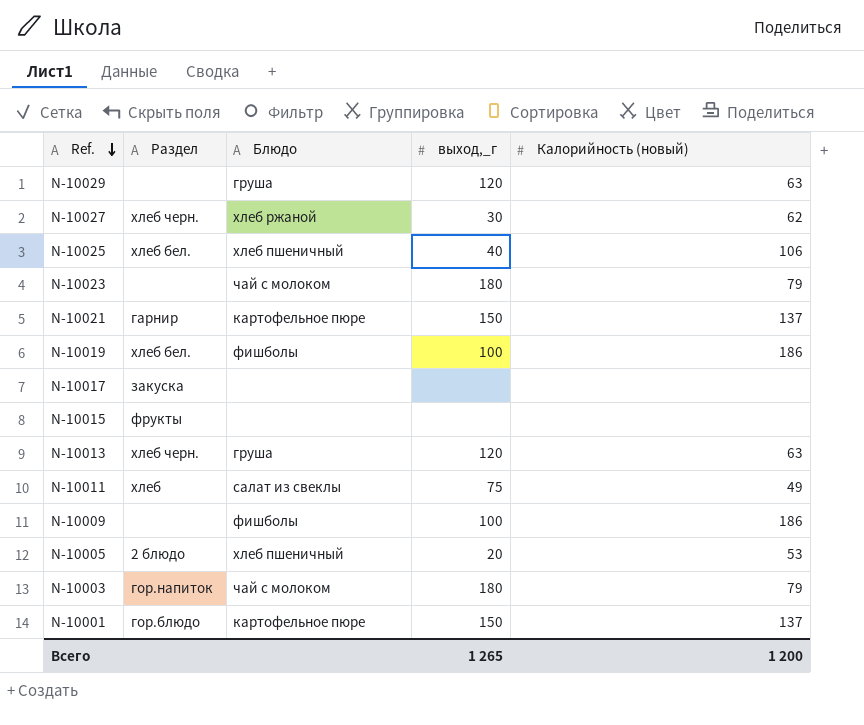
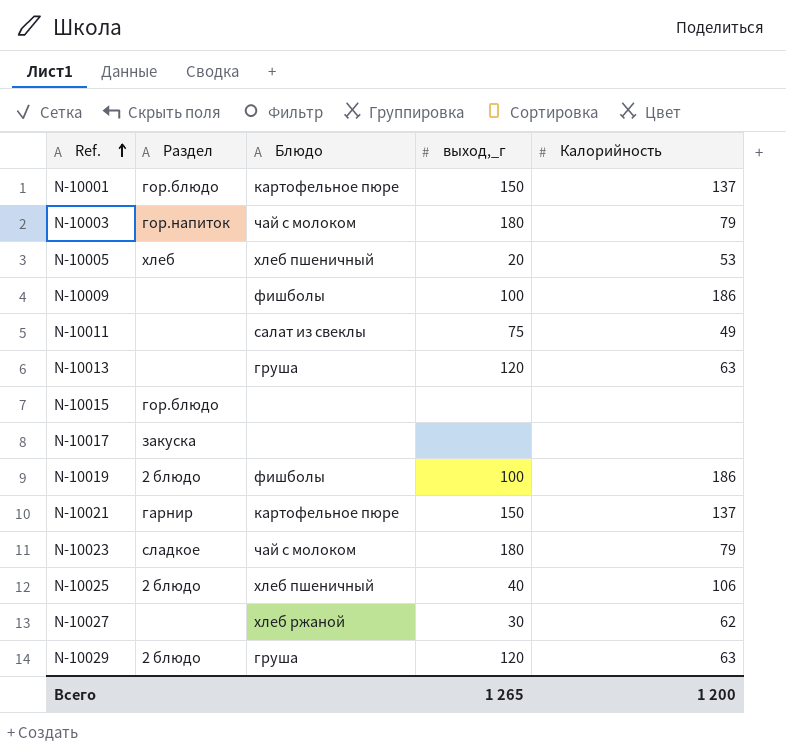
row order: Ref. descending -> Ref. ascending
column name: Калорийность (новый) -> Калорийность
N-10005 | Раздел: 2 блюдо -> хлеб
N-10011 | Раздел: хлеб -> none
N-10013 | Раздел: хлеб черн. -> none
N-10015 | Раздел: фрукты -> гор.блюдо
N-10019 | Раздел: хлеб бел. -> 2 блюдо
N-10023 | Раздел: none -> сладкое
N-10025 | Раздел: хлеб бел. -> 2 блюдо
N-10027 | Раздел: хлеб черн. -> none
N-10029 | Раздел: none -> 2 блюдо

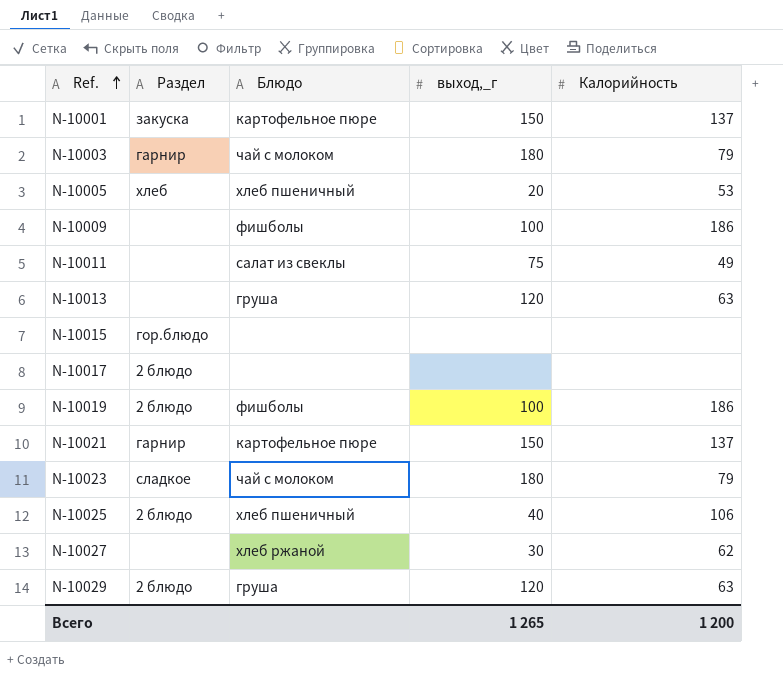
N-10001 | Раздел: гор.блюдо -> закуска
N-10003 | Раздел: гор.напиток -> гарнир
N-10017 | Раздел: закуска -> 2 блюдо

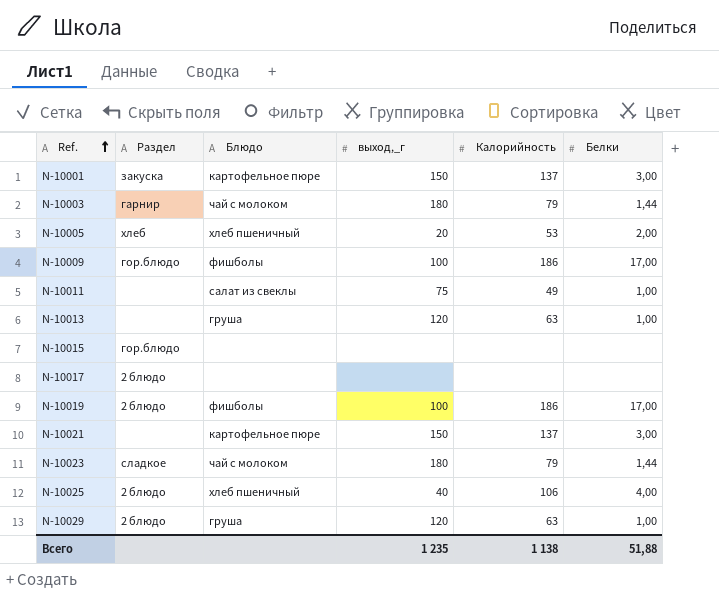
column Белки | position: none -> 6
row N-10027: none | хлеб ржаной | 30 | 62 -> none
N-10009 | Раздел: none -> гор.блюдо
N-10021 | Раздел: гарнир -> none
Всего | выход,_г: 1 265 -> 1 235
Всего | Калорийность: 1 200 -> 1 138

